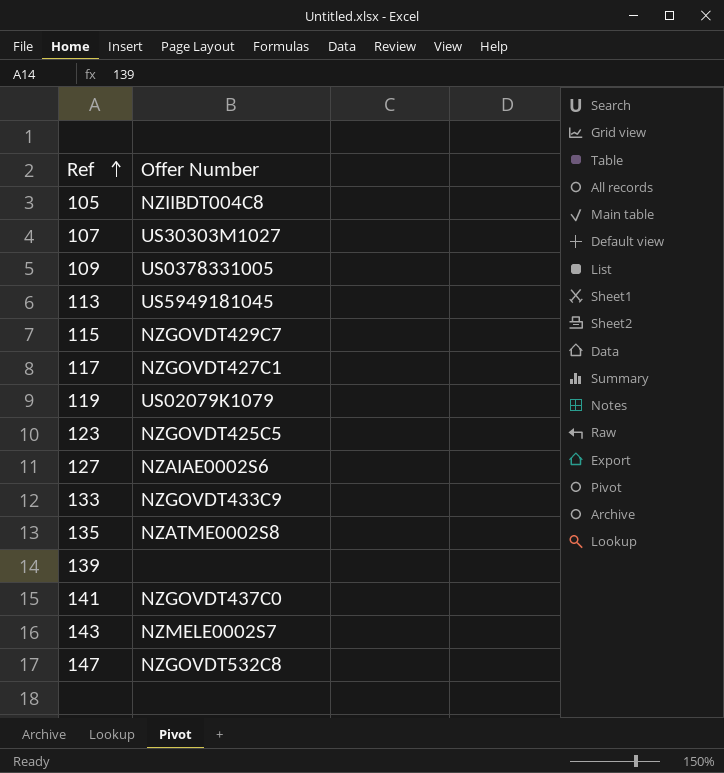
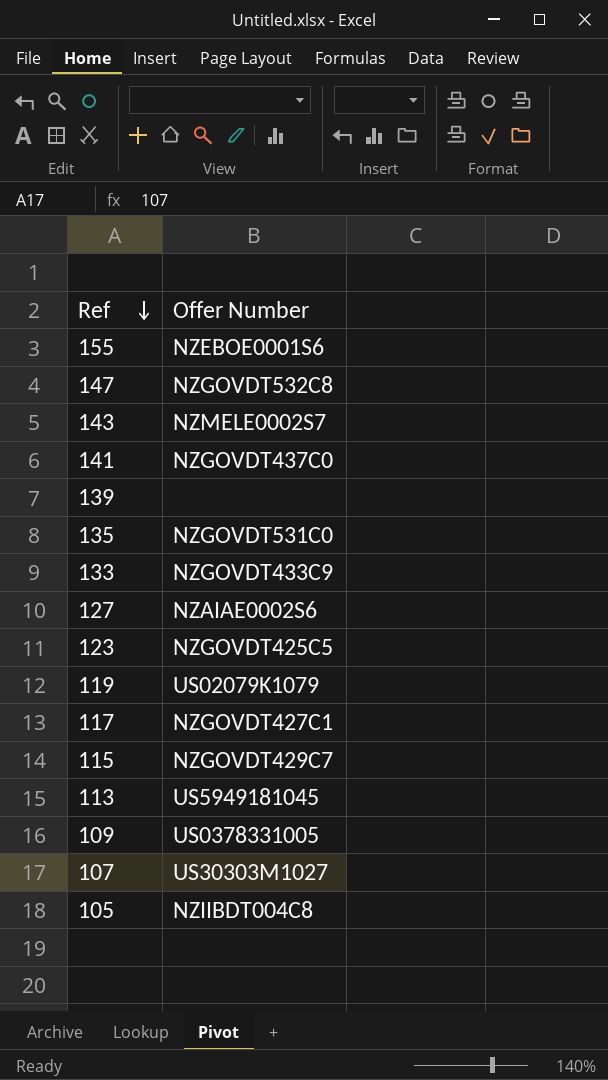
row order: Ref ascending -> Ref descending
row 155: none -> NZEBOE0001S6
135 | Offer Number: NZATME0002S8 -> NZGOVDT531C0

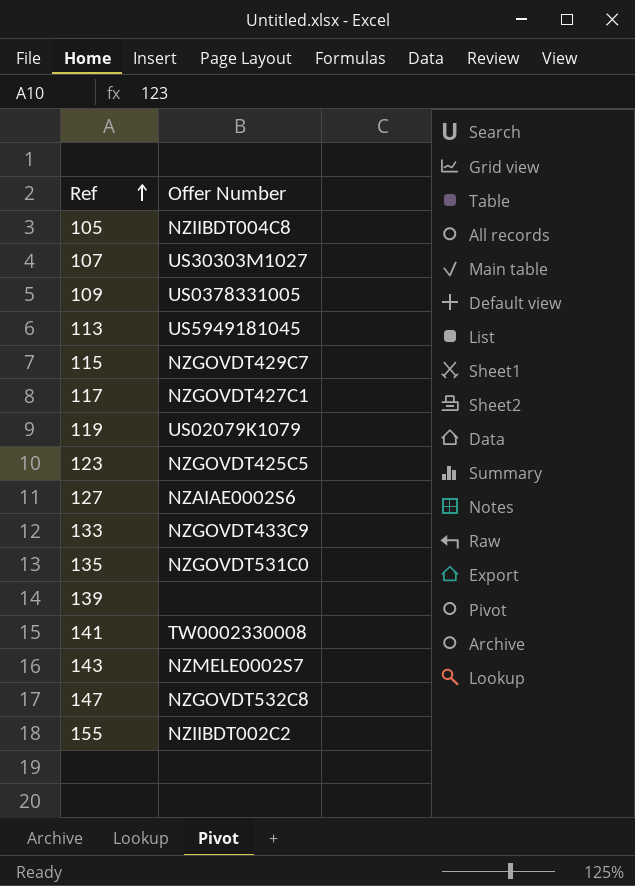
row order: Ref descending -> Ref ascending
141 | Offer Number: NZGOVDT437C0 -> TW0002330008
155 | Offer Number: NZEBOE0001S6 -> NZIIBDT002C2

